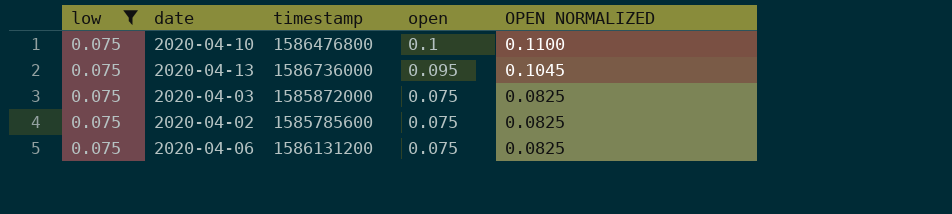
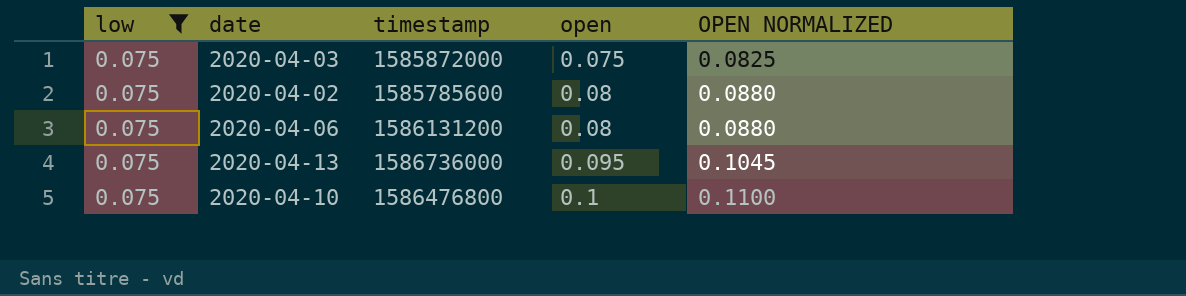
row order: open descending -> open ascending
2020-04-02 | open: 0.075 -> 0.08
2020-04-02 | OPEN NORMALIZED: 0.0825 -> 0.0880
2020-04-06 | open: 0.075 -> 0.08
2020-04-06 | OPEN NORMALIZED: 0.0825 -> 0.0880

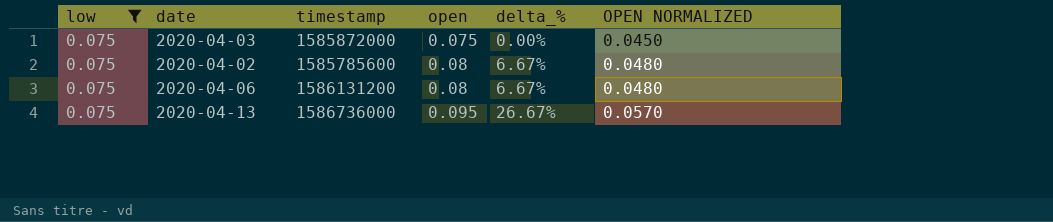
column delta_% | formula: none -> ([open] - [low]) / [low]
column OPEN NORMALIZED | formula: [open] * 1.1 -> [open] * 0.6
row 2020-04-10: 0.075 | 1586476800 | 0.1 | 0.1100 -> none

